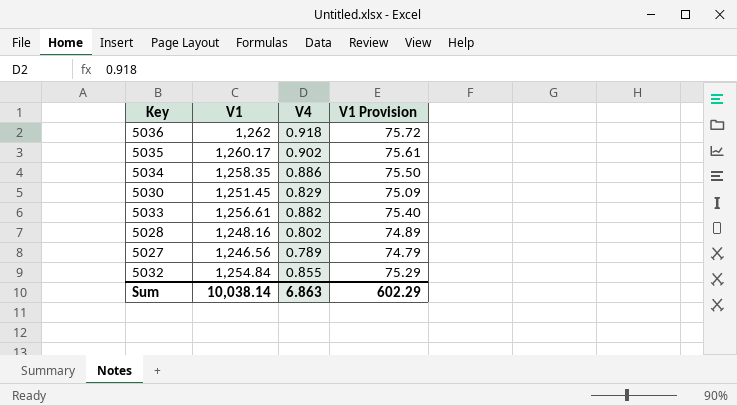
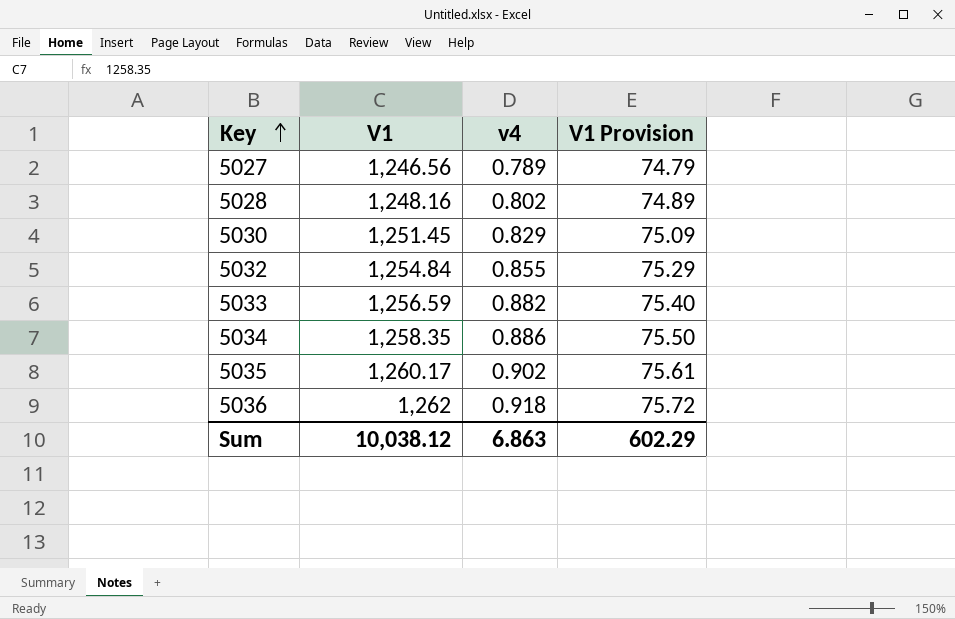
row order: none -> Key ascending
column name: V4 -> v4
5033 | V1: 1,256.61 -> 1,256.59
Sum | V1: 10,038.14 -> 10,038.12

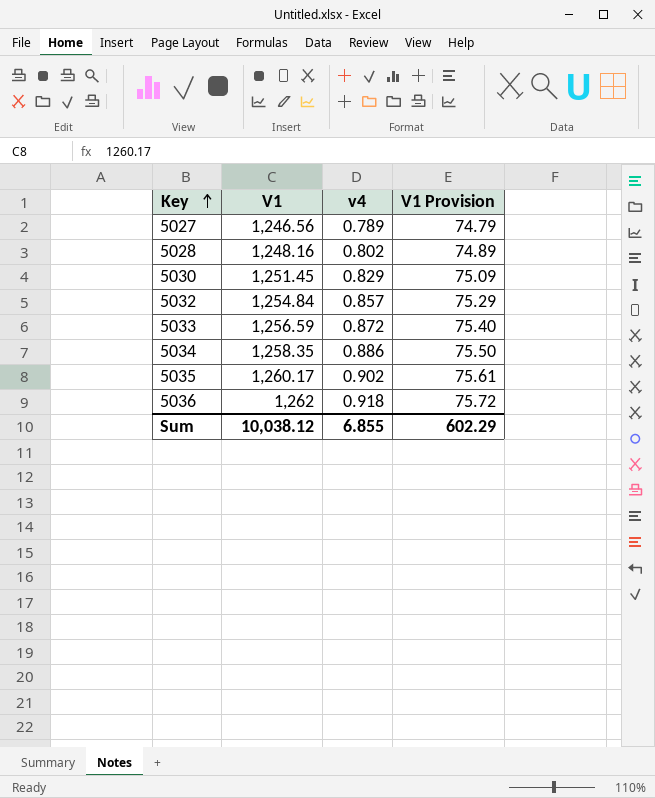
5032 | v4: 0.855 -> 0.857
5033 | v4: 0.882 -> 0.872
Sum | v4: 6.863 -> 6.855

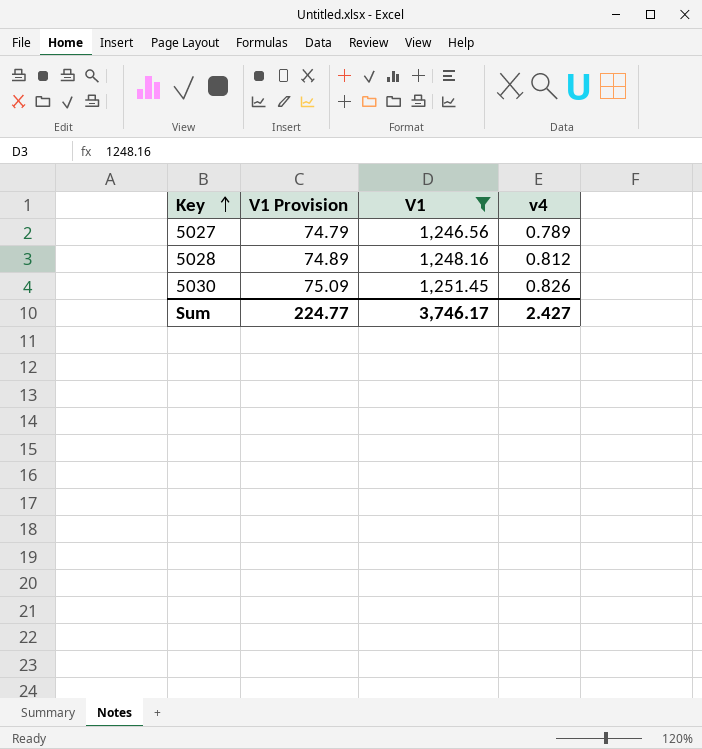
filter: none -> V1 <= 1,251.45
column V1 Provision | position: 4 -> 2
5028 | v4: 0.802 -> 0.812
5030 | v4: 0.829 -> 0.826
Sum | V1 Provision: 602.29 -> 224.77
Sum | V1: 10,038.12 -> 3,746.17
Sum | v4: 6.855 -> 2.427

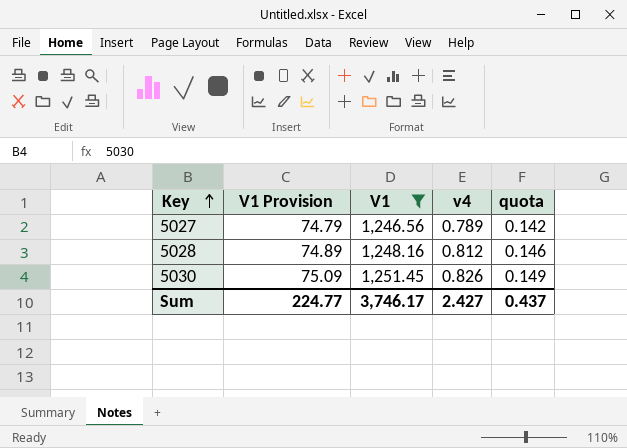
column quota | formula: none -> [v4] * 0.18

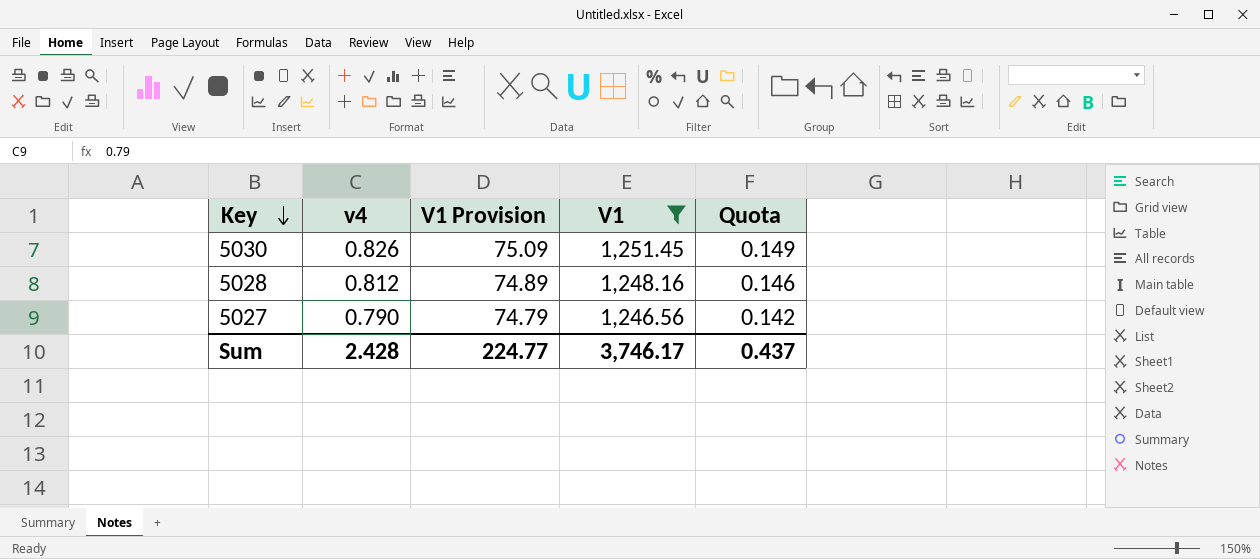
row order: Key ascending -> Key descending
column v4 | position: 4 -> 2
column name: quota -> Quota
5027 | v4: 0.789 -> 0.790
Sum | v4: 2.427 -> 2.428

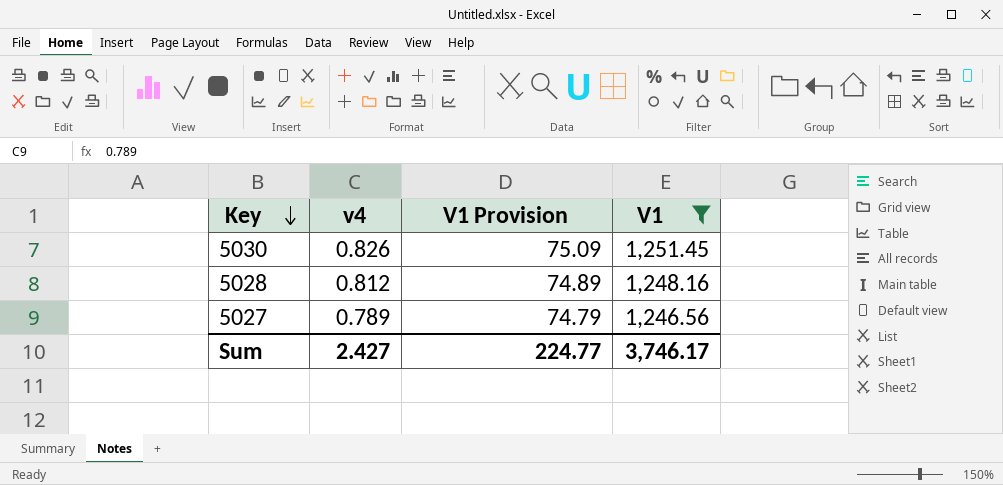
column Quota | formula: [v4] * 0.18 -> none
5027 | v4: 0.790 -> 0.789
Sum | v4: 2.428 -> 2.427

